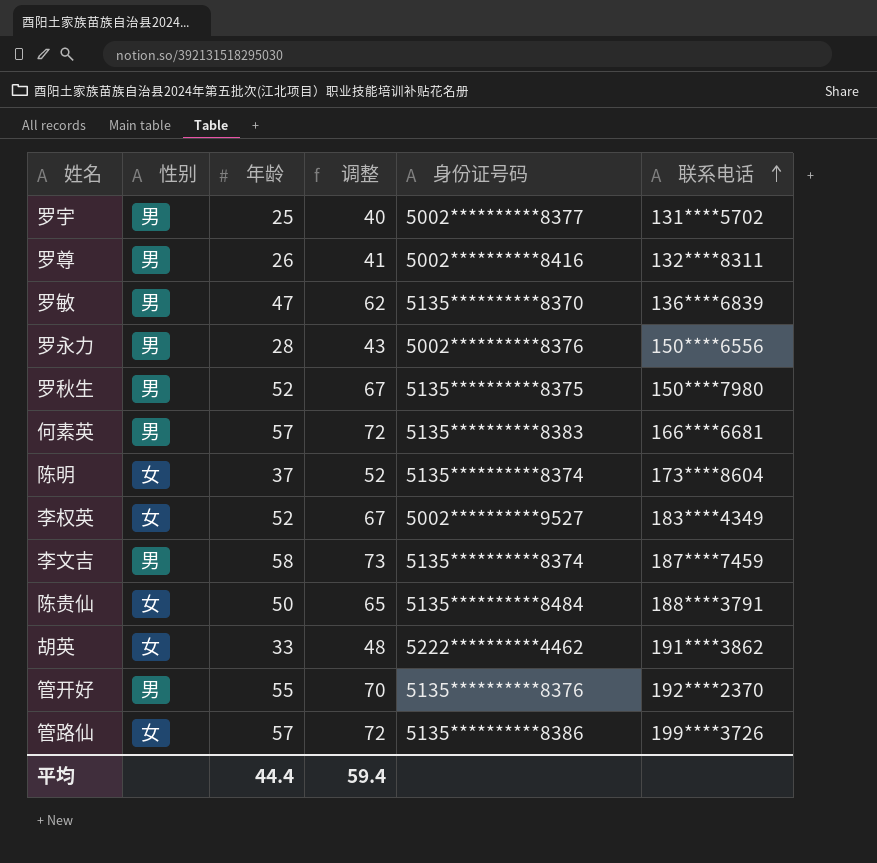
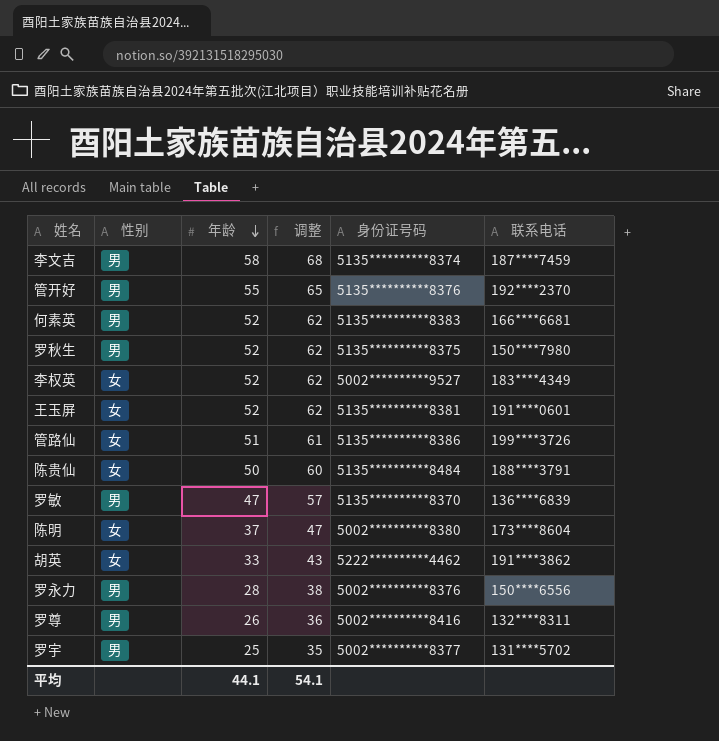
row order: 联系电话 ascending -> 年龄 descending
column 调整 | formula: [年龄] + 15 -> [年龄] + 10
何素英 | 年龄: 57 -> 52
row 王玉屏: none -> 女 | 52 | 62 | 5135**********8381 | 191****0601
管路仙 | 年龄: 57 -> 51
陈明 | 身份证号码: 5135**********8374 -> 5002**********8380
平均 | 年龄: 44.4 -> 44.1
平均 | 调整: 59.4 -> 54.1

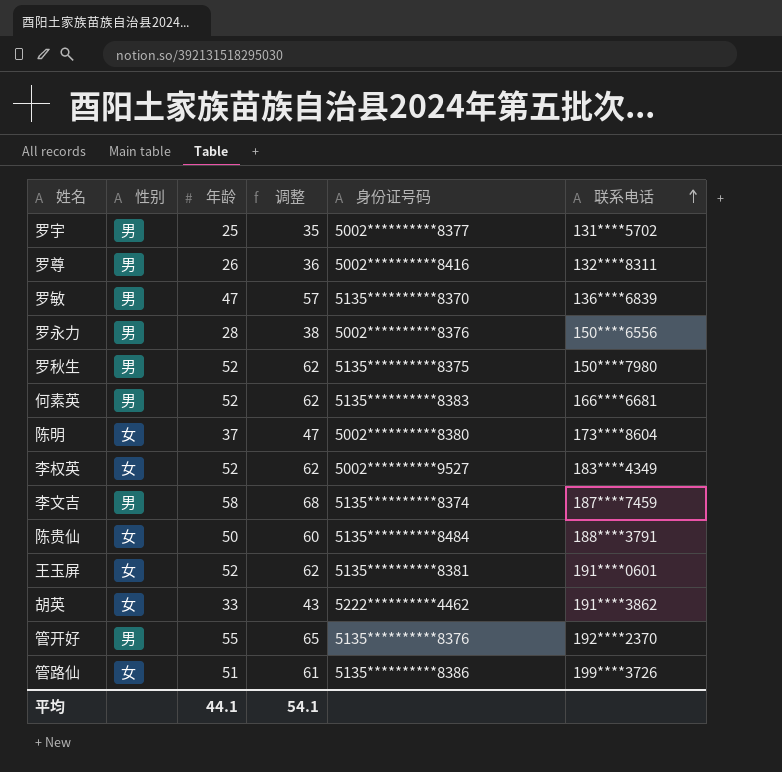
row order: 年龄 descending -> 联系电话 ascending

